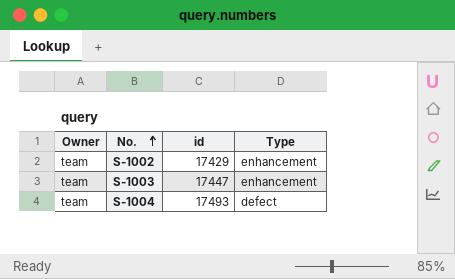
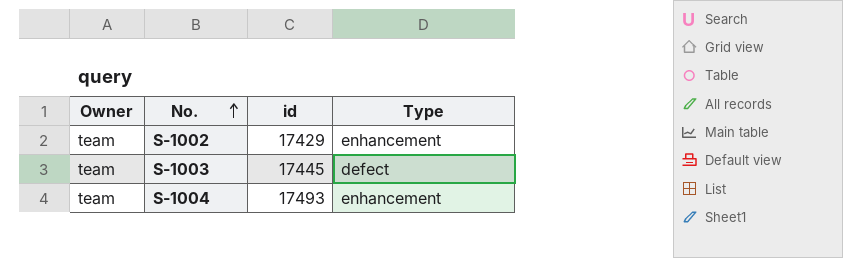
S-1003 | id: 17447 -> 17445
S-1003 | Type: enhancement -> defect
S-1004 | Type: defect -> enhancement

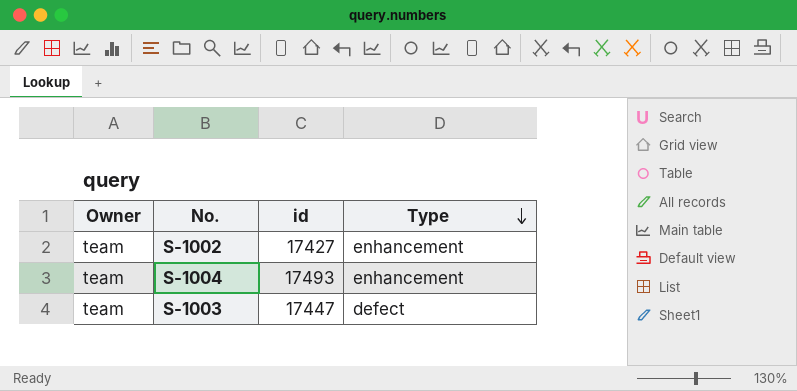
row order: No. ascending -> Type descending
S-1002 | id: 17429 -> 17427
S-1003 | id: 17445 -> 17447

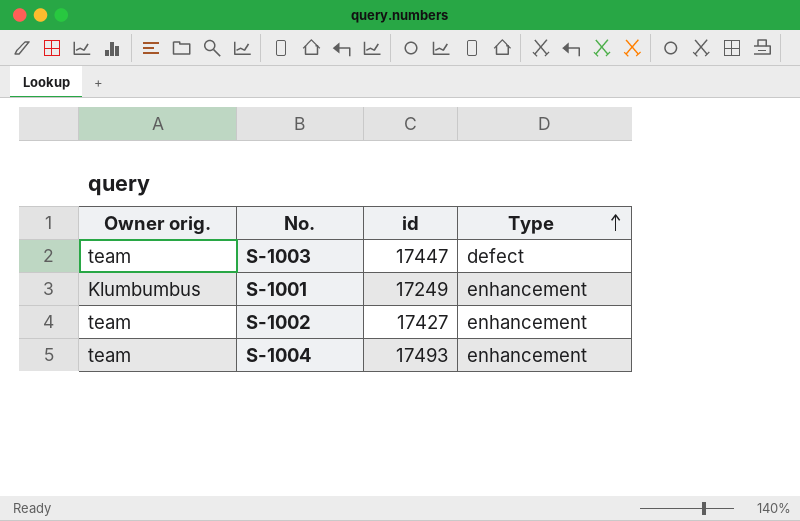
row order: Type descending -> Type ascending
column name: Owner -> Owner orig.
row S-1001: none -> Klumbumbus | 17249 | enhancement

